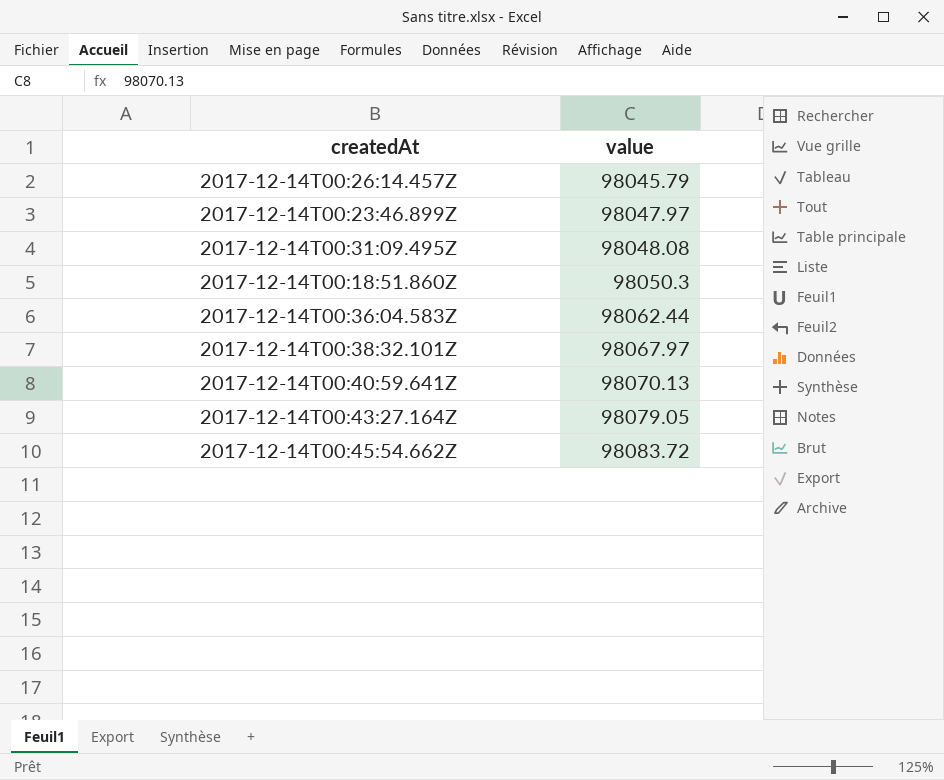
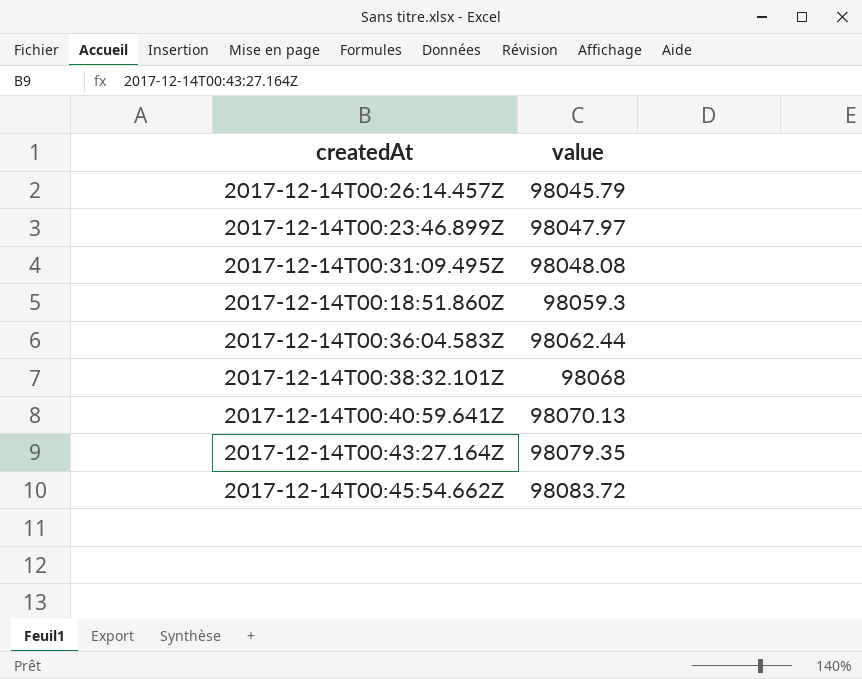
2017-12-14T00:18:51.860Z | value: 98050.3 -> 98059.3
2017-12-14T00:38:32.101Z | value: 98067.97 -> 98068
2017-12-14T00:43:27.164Z | value: 98079.05 -> 98079.35

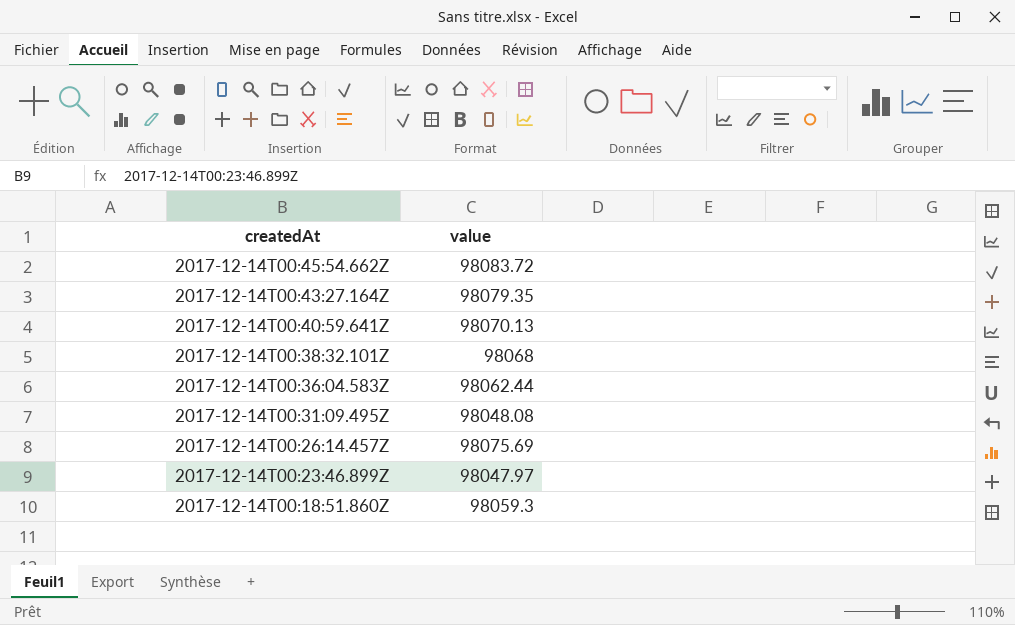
row order: value ascending -> createdAt descending
2017-12-14T00:26:14.457Z | value: 98045.79 -> 98075.69

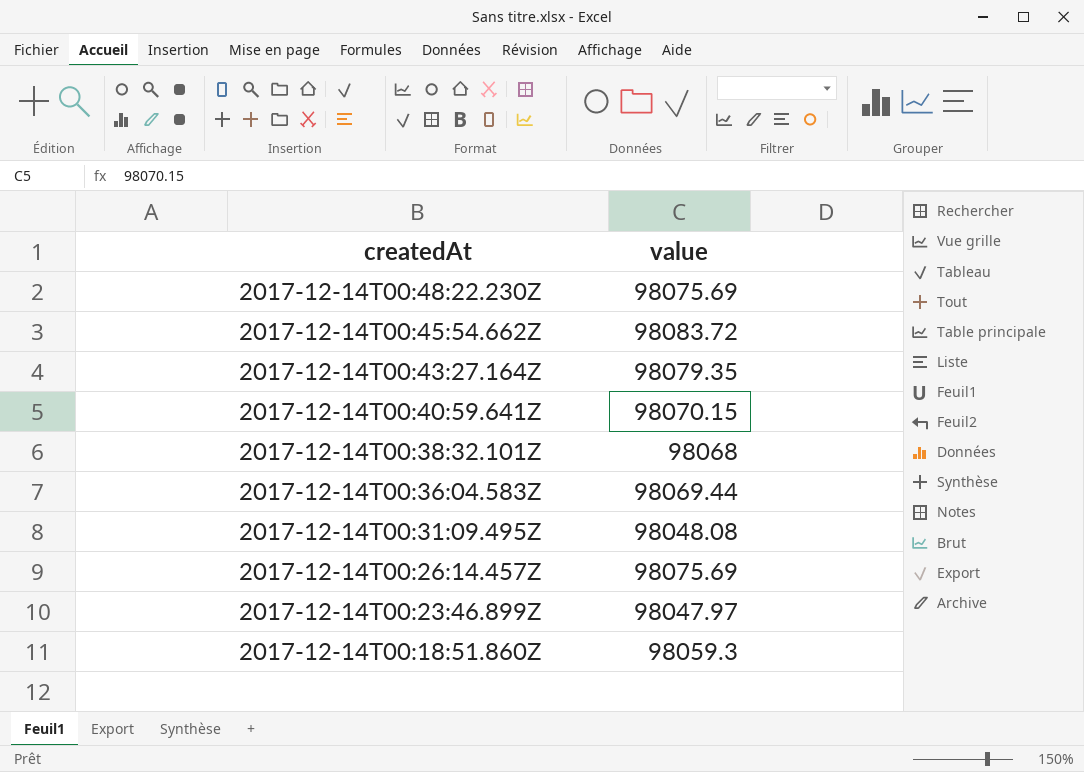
row 2017-12-14T00:48:22.230Z: none -> 98075.69
2017-12-14T00:40:59.641Z | value: 98070.13 -> 98070.15
2017-12-14T00:36:04.583Z | value: 98062.44 -> 98069.44

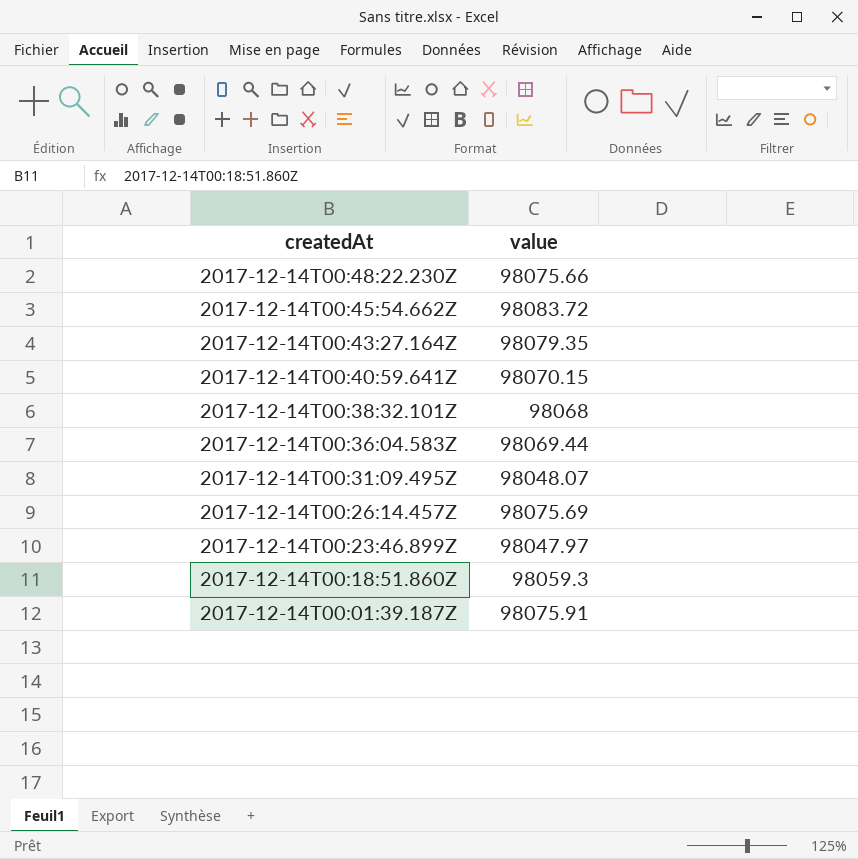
2017-12-14T00:48:22.230Z | value: 98075.69 -> 98075.66
2017-12-14T00:31:09.495Z | value: 98048.08 -> 98048.07
row 2017-12-14T00:01:39.187Z: none -> 98075.91

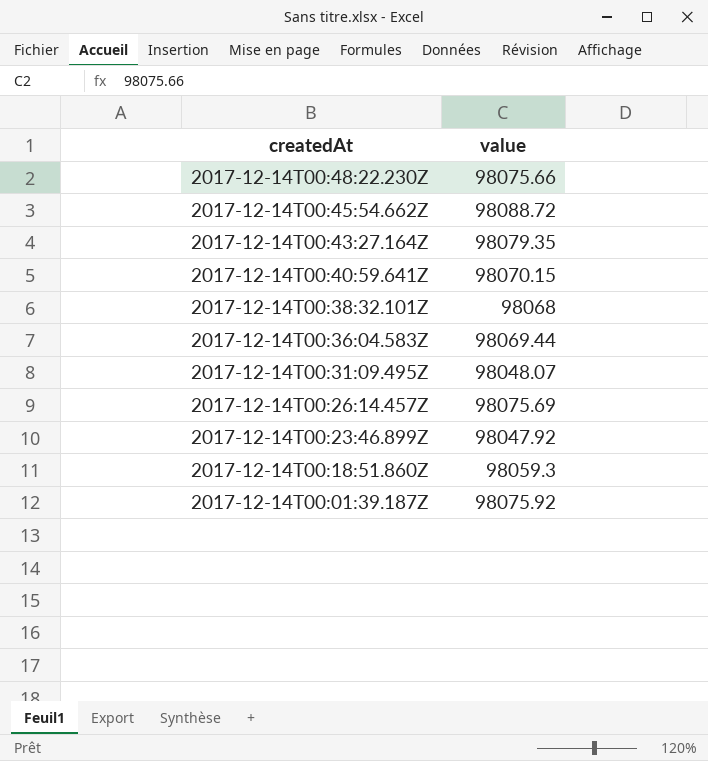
2017-12-14T00:45:54.662Z | value: 98083.72 -> 98088.72
2017-12-14T00:23:46.899Z | value: 98047.97 -> 98047.92
2017-12-14T00:01:39.187Z | value: 98075.91 -> 98075.92

